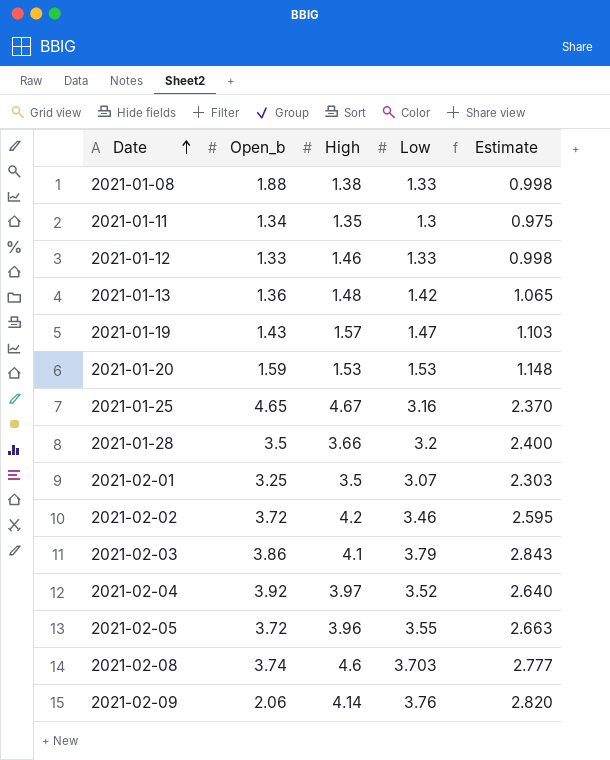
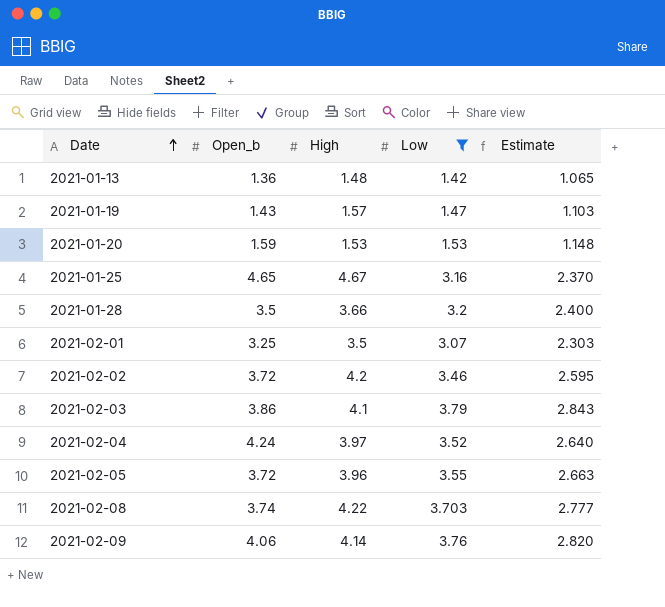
filter: none -> Low >= 1.42
2021-02-04 | Open_b: 3.92 -> 4.24
2021-02-08 | High: 4.6 -> 4.22
2021-02-09 | Open_b: 2.06 -> 4.06

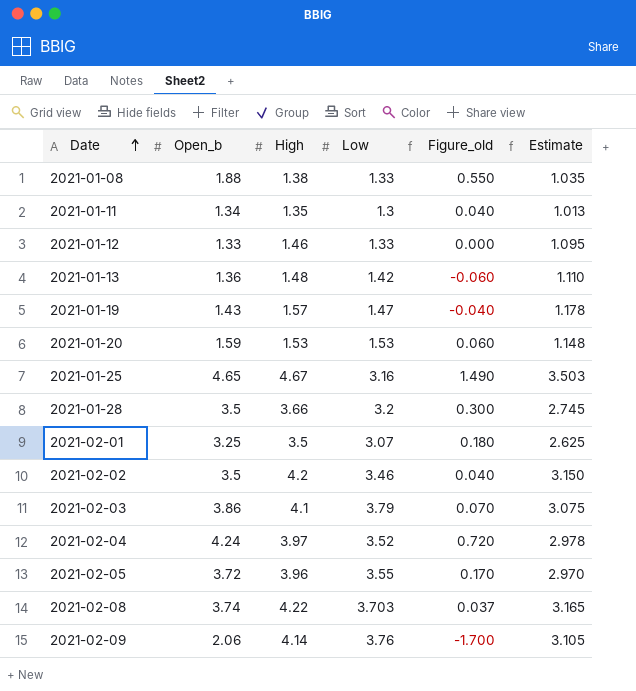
filter: Low >= 1.42 -> none
column Figure_old | formula: none -> [Open_b] - [Low]
column Estimate | formula: [Low] * 0.75 -> [High] * 0.75
2021-02-02 | Open_b: 3.72 -> 3.5
2021-02-09 | Open_b: 4.06 -> 2.06

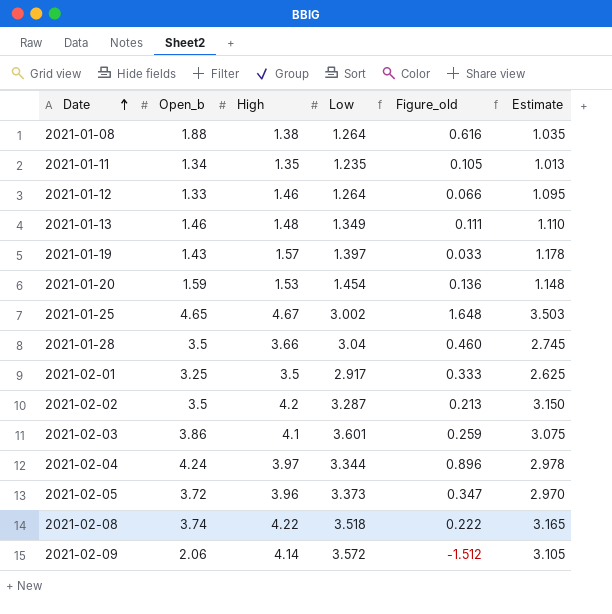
2021-01-08 | Low: 1.33 -> 1.264
2021-01-08 | Figure_old: 0.550 -> 0.616
2021-01-11 | Low: 1.3 -> 1.235
2021-01-11 | Figure_old: 0.040 -> 0.105
2021-01-12 | Low: 1.33 -> 1.264
2021-01-12 | Figure_old: 0.000 -> 0.066
2021-01-13 | Open_b: 1.36 -> 1.46
2021-01-13 | Low: 1.42 -> 1.349
2021-01-13 | Figure_old: -0.060 -> 0.111
2021-01-19 | Low: 1.47 -> 1.397
2021-01-19 | Figure_old: -0.040 -> 0.033
2021-01-20 | Low: 1.53 -> 1.454
2021-01-20 | Figure_old: 0.060 -> 0.136
2021-01-25 | Low: 3.16 -> 3.002
2021-01-25 | Figure_old: 1.490 -> 1.648
2021-01-28 | Low: 3.2 -> 3.04
2021-01-28 | Figure_old: 0.300 -> 0.460
2021-02-01 | Low: 3.07 -> 2.917
2021-02-01 | Figure_old: 0.180 -> 0.333
2021-02-02 | Low: 3.46 -> 3.287
2021-02-02 | Figure_old: 0.040 -> 0.213
2021-02-03 | Low: 3.79 -> 3.601
2021-02-03 | Figure_old: 0.070 -> 0.259
2021-02-04 | Low: 3.52 -> 3.344
2021-02-04 | Figure_old: 0.720 -> 0.896
2021-02-05 | Low: 3.55 -> 3.373
2021-02-05 | Figure_old: 0.170 -> 0.347
2021-02-08 | Low: 3.703 -> 3.518
2021-02-08 | Figure_old: 0.037 -> 0.222
2021-02-09 | Low: 3.76 -> 3.572
2021-02-09 | Figure_old: -1.700 -> -1.512

